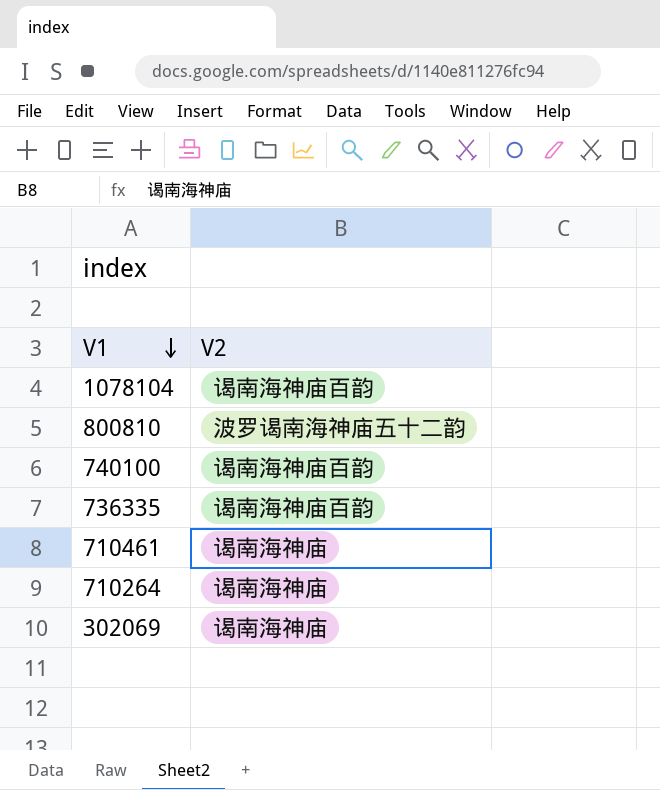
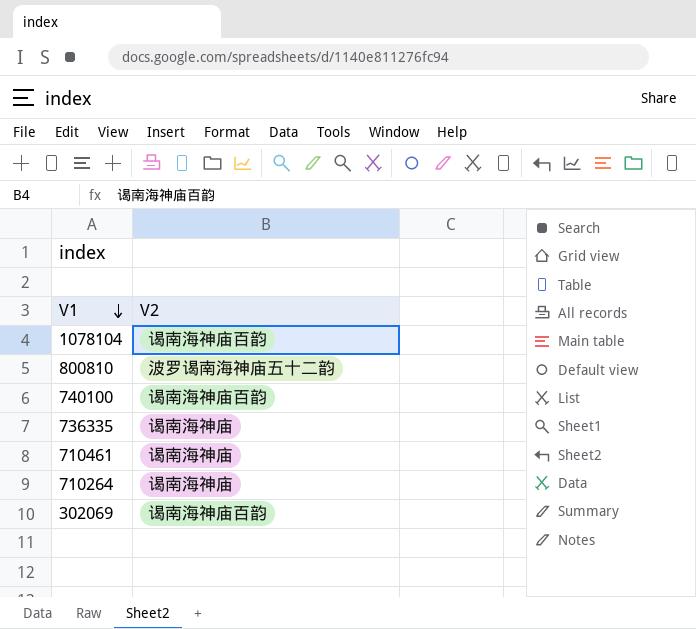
736335 | V2: 谒南海神庙百韵 -> 谒南海神庙
302069 | V2: 谒南海神庙 -> 谒南海神庙百韵

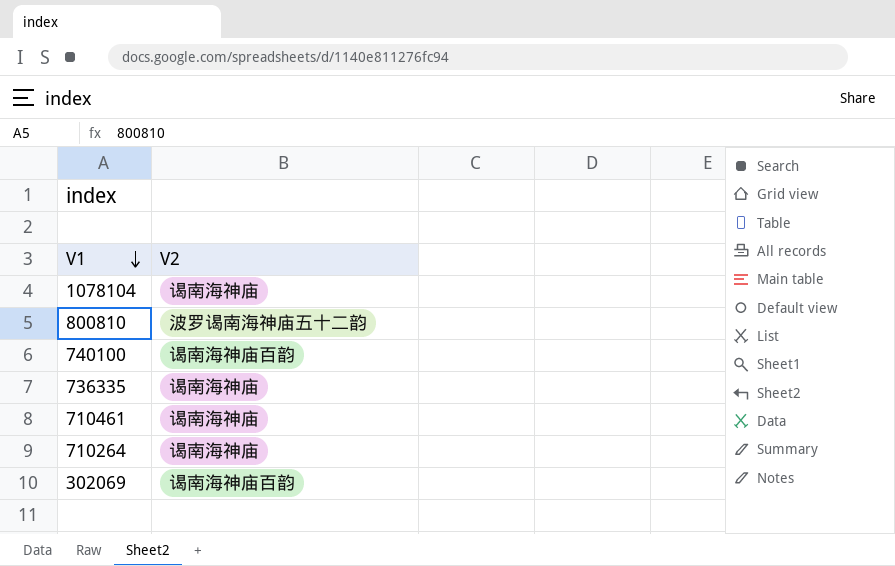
1078104 | V2: 谒南海神庙百韵 -> 谒南海神庙

